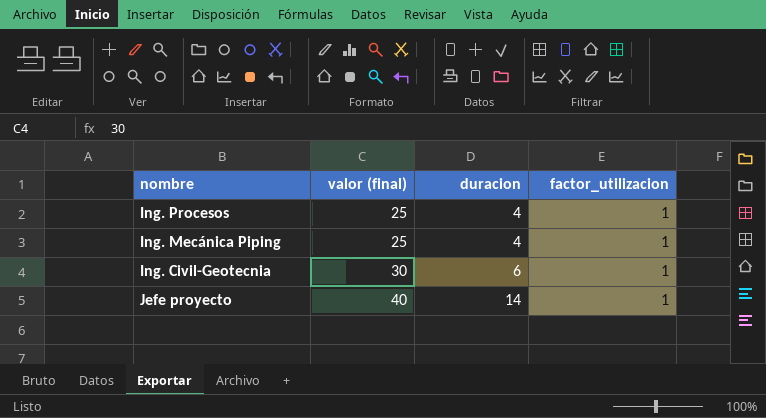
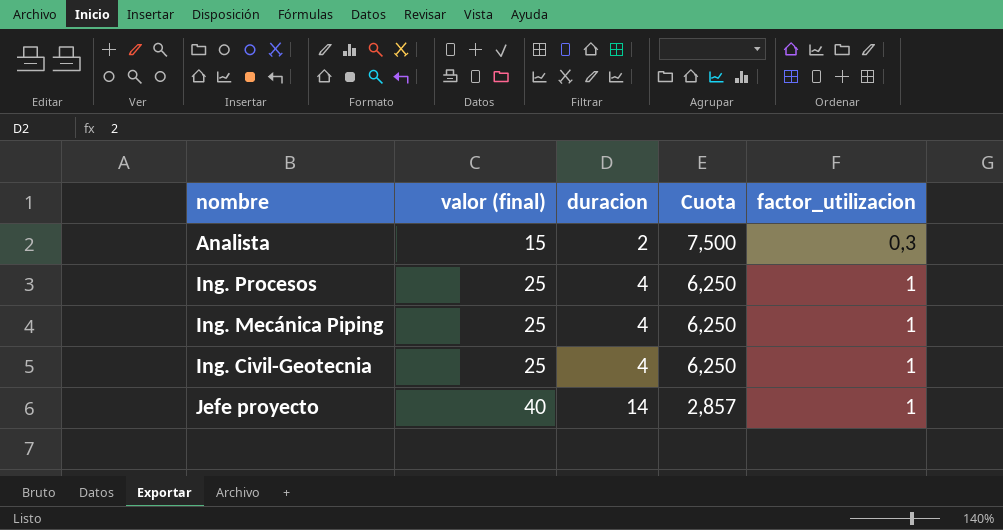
column Cuota | formula: none -> [valor (final)] / [duracion]
row Analista: none -> 15 | 2 | 7,500 | 0,3
Ing. Civil-Geotecnia | valor (final): 30 -> 25
Ing. Civil-Geotecnia | duracion: 6 -> 4

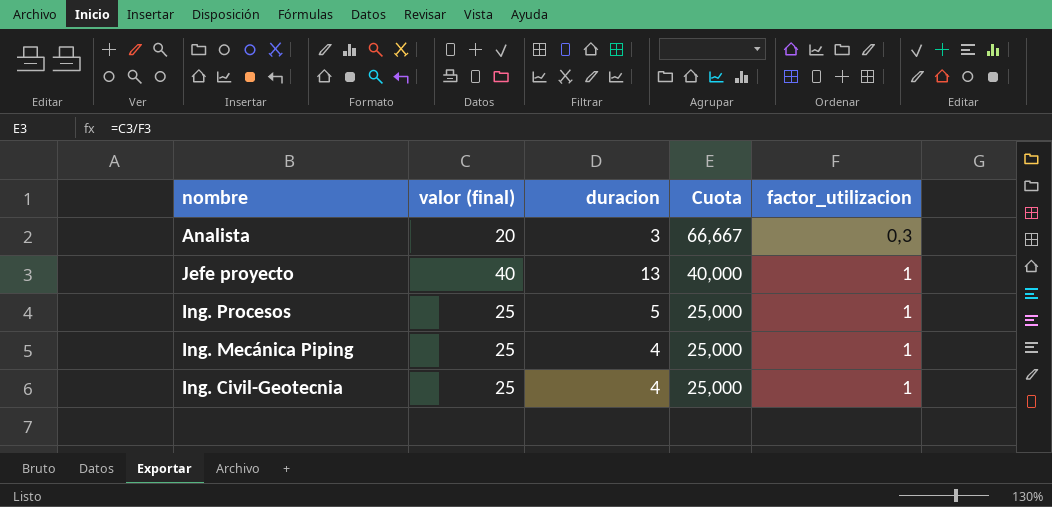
row order: valor (final) ascending -> Cuota descending
column Cuota | formula: [valor (final)] / [duracion] -> [valor (final)] / [factor_utilizacion]
Analista | valor (final): 15 -> 20
Analista | duracion: 2 -> 3
Jefe proyecto | duracion: 14 -> 13
Ing. Procesos | duracion: 4 -> 5

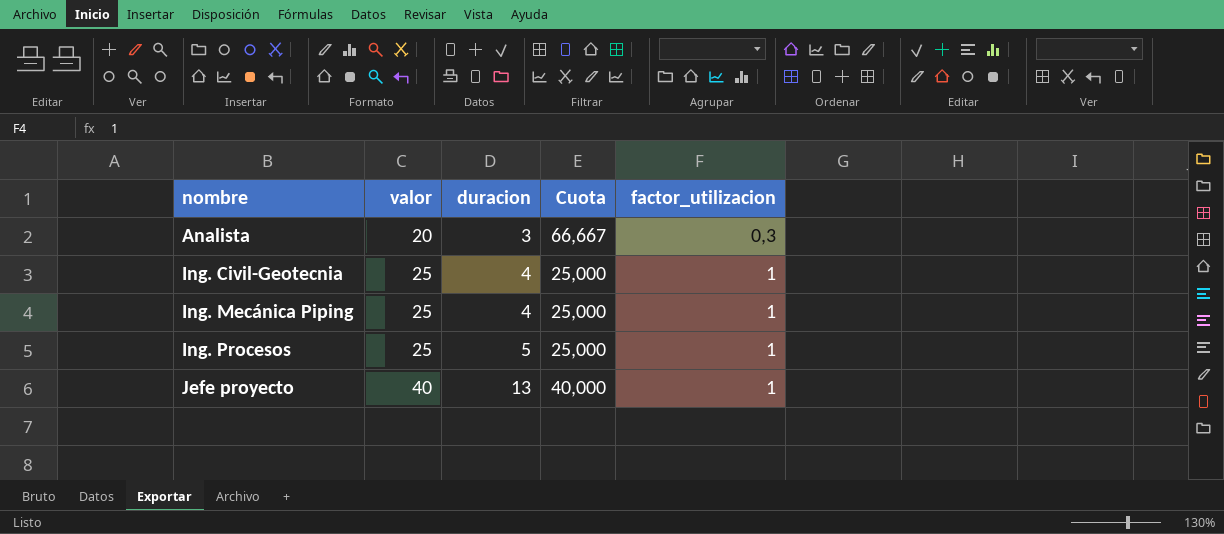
row order: Cuota descending -> nombre ascending
column name: valor (final) -> valor

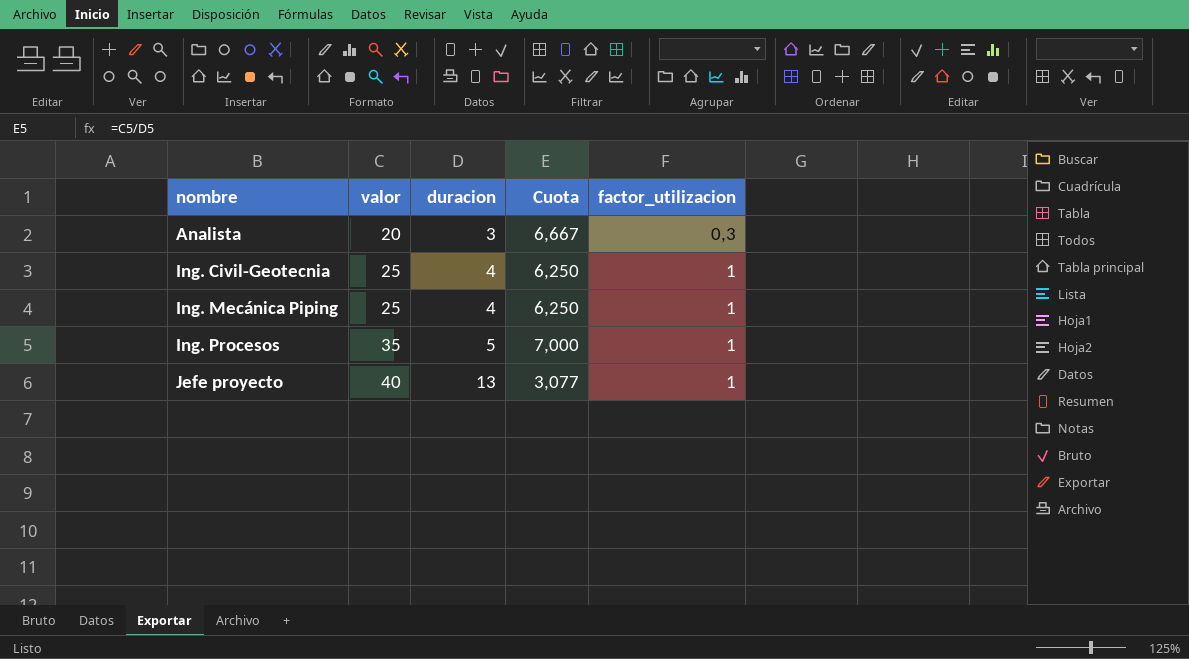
column Cuota | formula: [valor] / [factor_utilizacion] -> [valor] / [duracion]
Ing. Procesos | valor: 25 -> 35

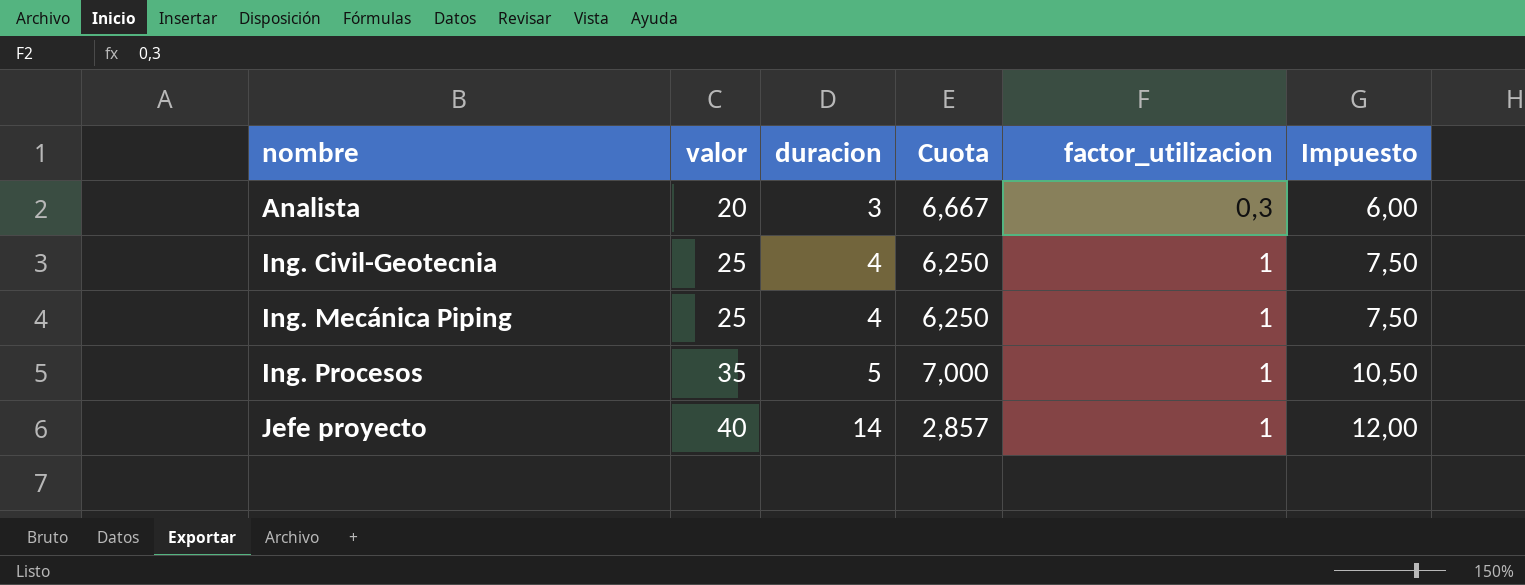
column Impuesto | formula: none -> [valor] * 0,3
Jefe proyecto | duracion: 13 -> 14
Jefe proyecto | Cuota: 3,077 -> 2,857

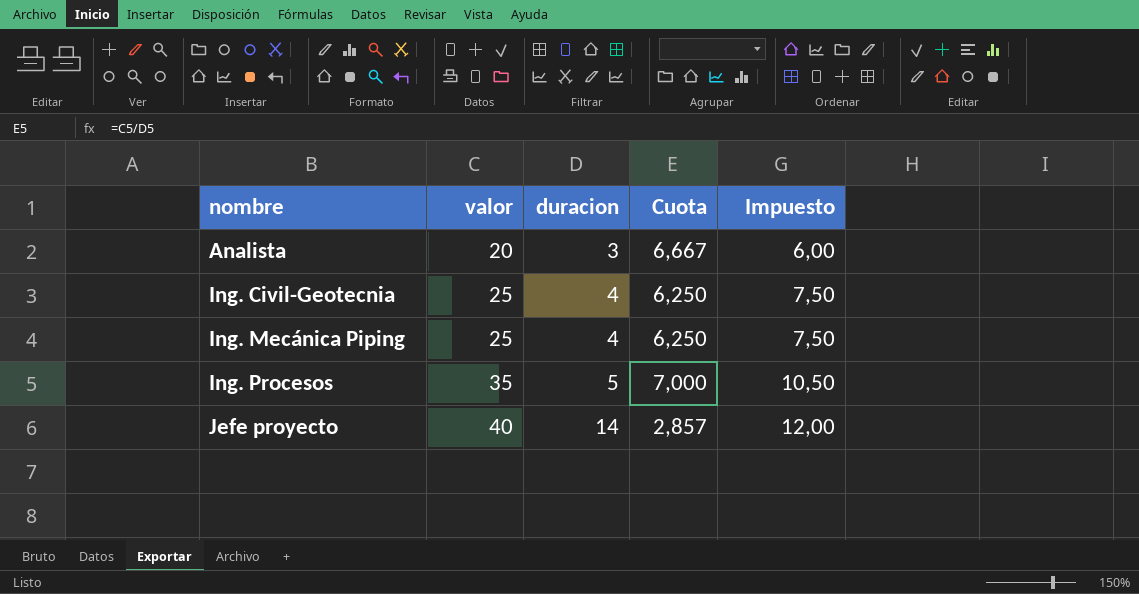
column factor_utilizacion | position: 5 -> none

